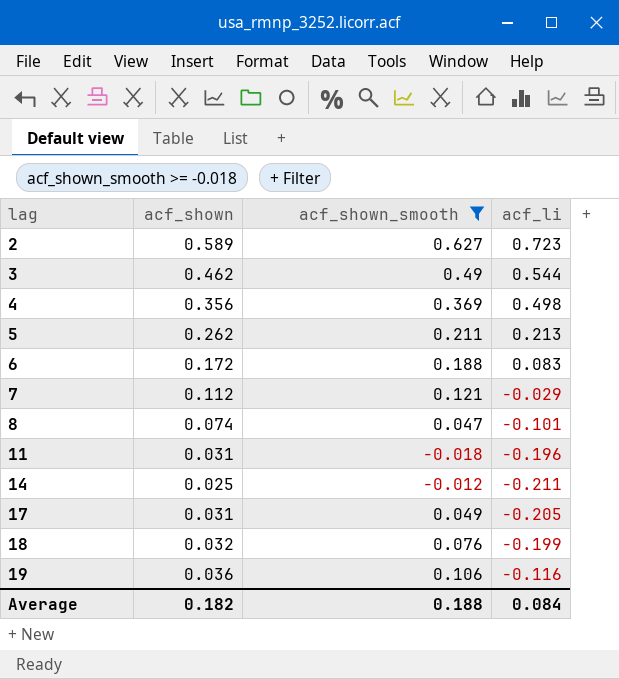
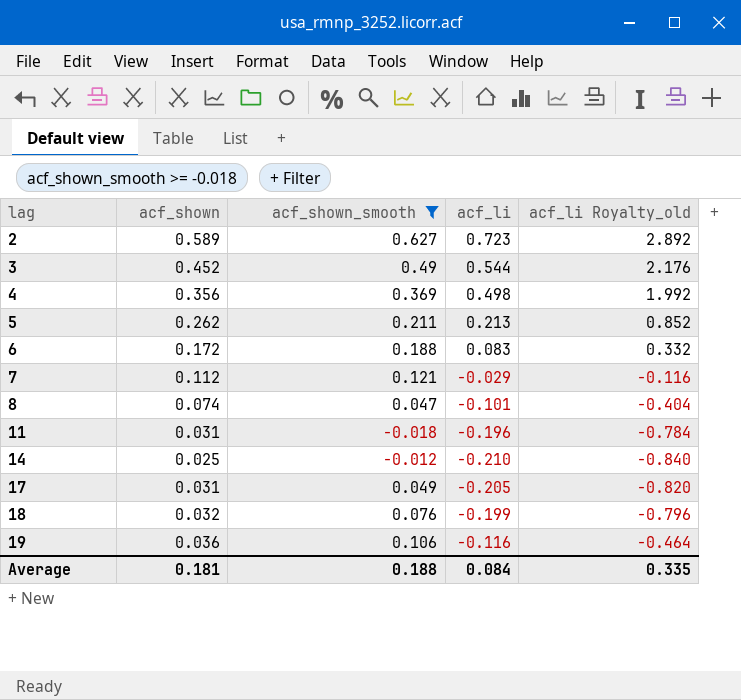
column acf_li Royalty_old | formula: none -> [acf_li] * 4
3 | acf_shown: 0.462 -> 0.452
14 | acf_li: -0.211 -> -0.210
Average | acf_shown: 0.182 -> 0.181

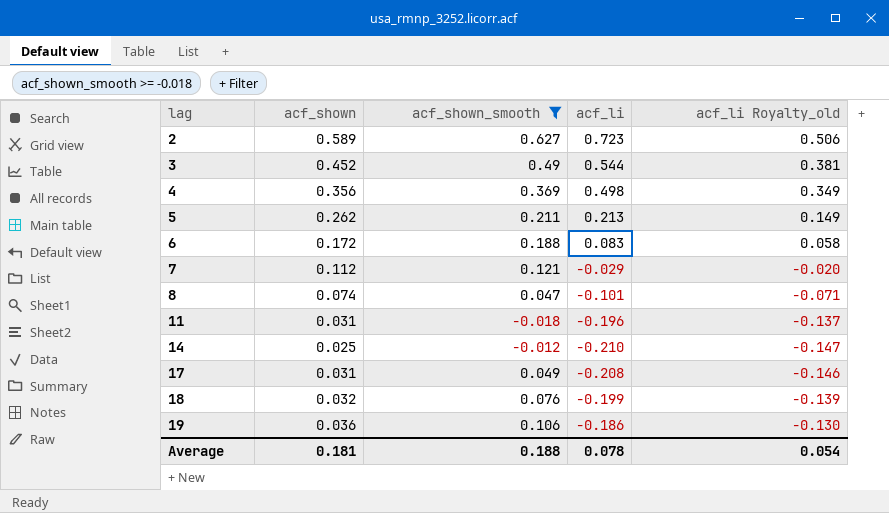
column acf_li Royalty_old | formula: [acf_li] * 4 -> [acf_li] * 0.7
17 | acf_li: -0.205 -> -0.208
19 | acf_li: -0.116 -> -0.186
Average | acf_li: 0.084 -> 0.078
Average | acf_li Royalty_old: 0.335 -> 0.054

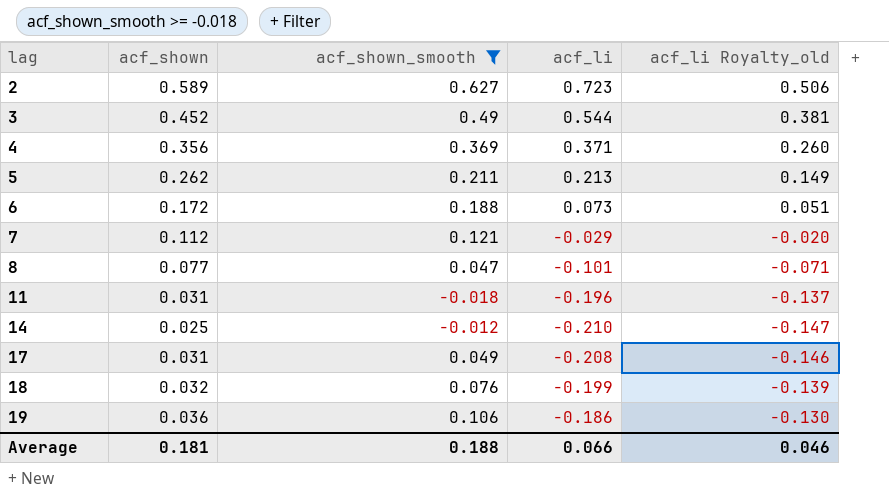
4 | acf_li: 0.498 -> 0.371
4 | acf_li Royalty_old: 0.349 -> 0.260
6 | acf_li: 0.083 -> 0.073
6 | acf_li Royalty_old: 0.058 -> 0.051
8 | acf_shown: 0.074 -> 0.077
Average | acf_li: 0.078 -> 0.066
Average | acf_li Royalty_old: 0.054 -> 0.046

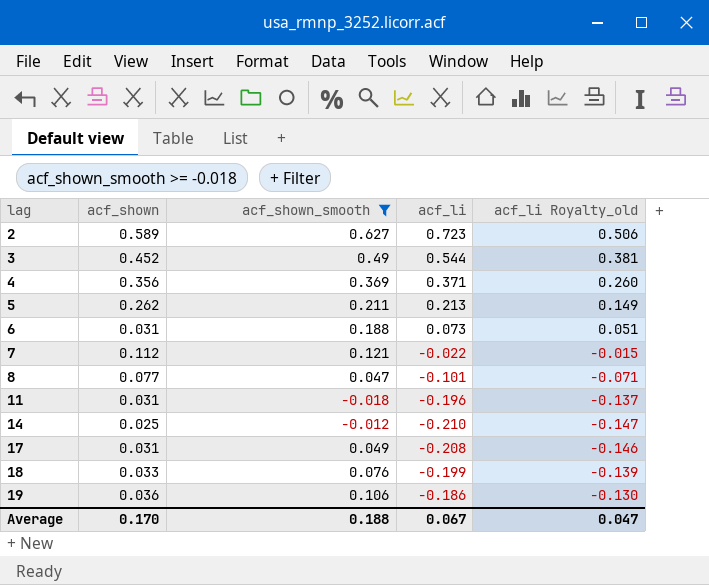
6 | acf_shown: 0.172 -> 0.031
7 | acf_li: -0.029 -> -0.022
7 | acf_li Royalty_old: -0.020 -> -0.015
18 | acf_shown: 0.032 -> 0.033
Average | acf_shown: 0.181 -> 0.170
Average | acf_li: 0.066 -> 0.067
Average | acf_li Royalty_old: 0.046 -> 0.047

